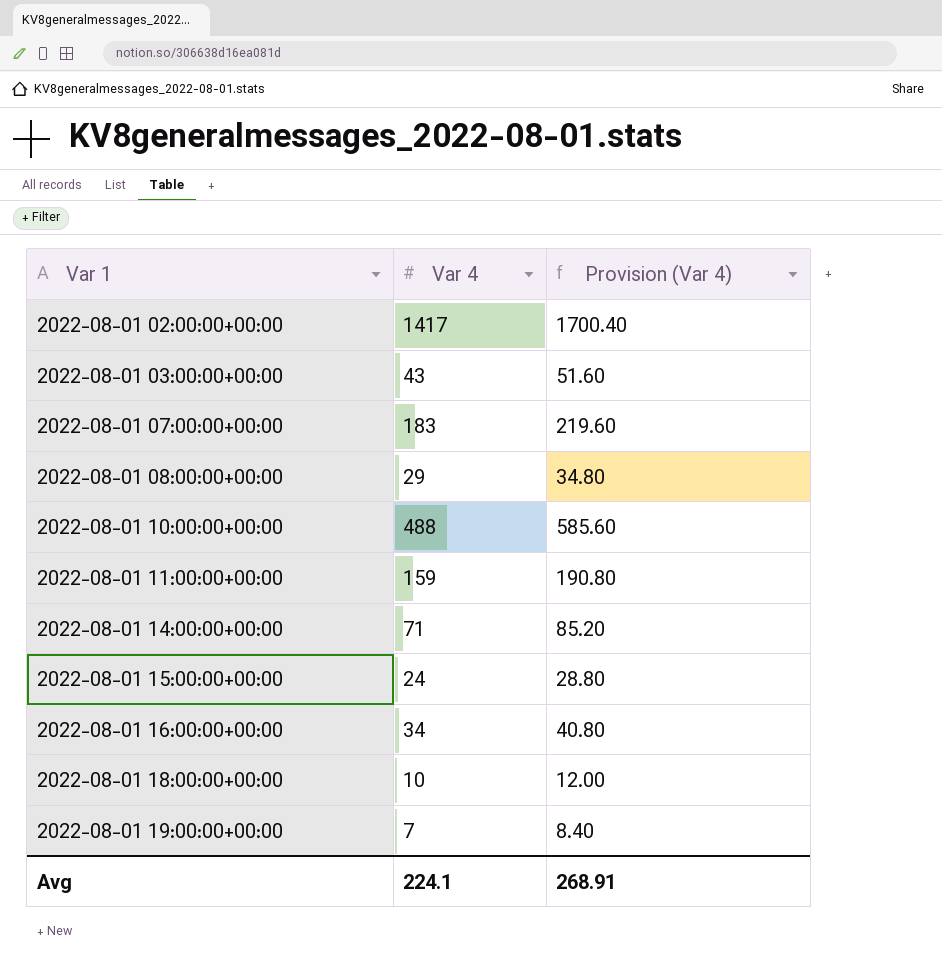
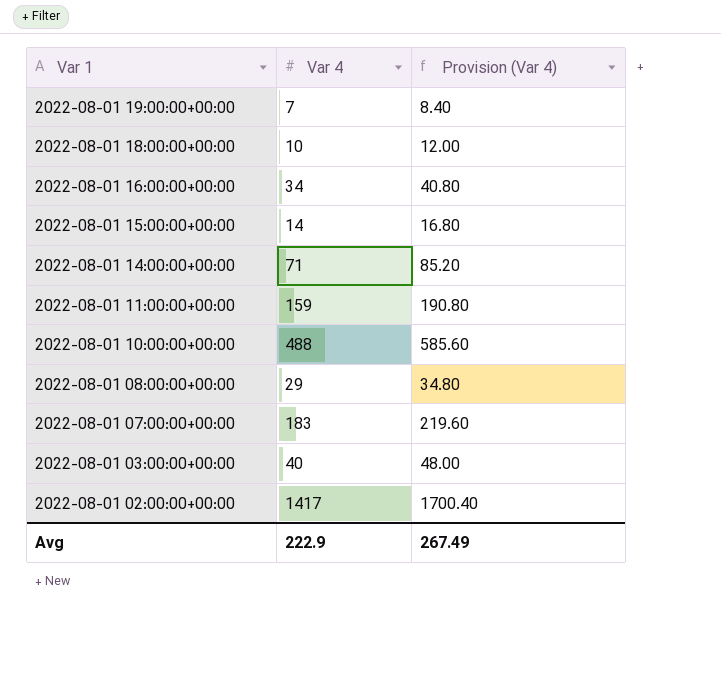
row order: Var 1 ascending -> Var 1 descending
2022-08-01 15:00:00+00:00 | Var 4: 24 -> 14
2022-08-01 15:00:00+00:00 | Provision (Var 4): 28.80 -> 16.80
2022-08-01 03:00:00+00:00 | Var 4: 43 -> 40
2022-08-01 03:00:00+00:00 | Provision (Var 4): 51.60 -> 48.00
Avg | Var 4: 224.1 -> 222.9
Avg | Provision (Var 4): 268.91 -> 267.49

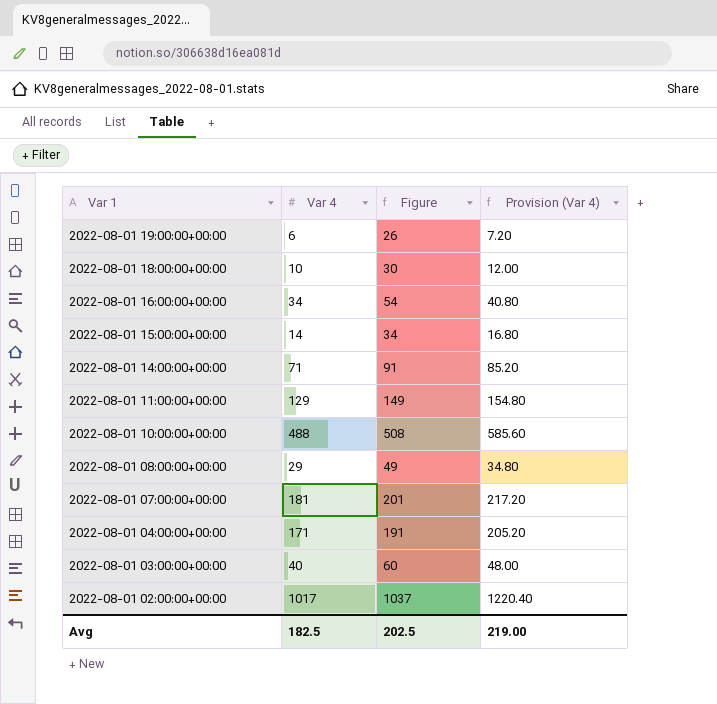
column Figure | formula: none -> [Var 4] + 20
2022-08-01 19:00:00+00:00 | Var 4: 7 -> 6
2022-08-01 19:00:00+00:00 | Provision (Var 4): 8.40 -> 7.20
2022-08-01 11:00:00+00:00 | Var 4: 159 -> 129
2022-08-01 11:00:00+00:00 | Provision (Var 4): 190.80 -> 154.80
2022-08-01 07:00:00+00:00 | Var 4: 183 -> 181
2022-08-01 07:00:00+00:00 | Provision (Var 4): 219.60 -> 217.20
row 2022-08-01 04:00:00+00:00: none -> 171 | 191 | 205.20
2022-08-01 02:00:00+00:00 | Var 4: 1417 -> 1017
2022-08-01 02:00:00+00:00 | Provision (Var 4): 1700.40 -> 1220.40
Avg | Var 4: 222.9 -> 182.5
Avg | Provision (Var 4): 267.49 -> 219.00

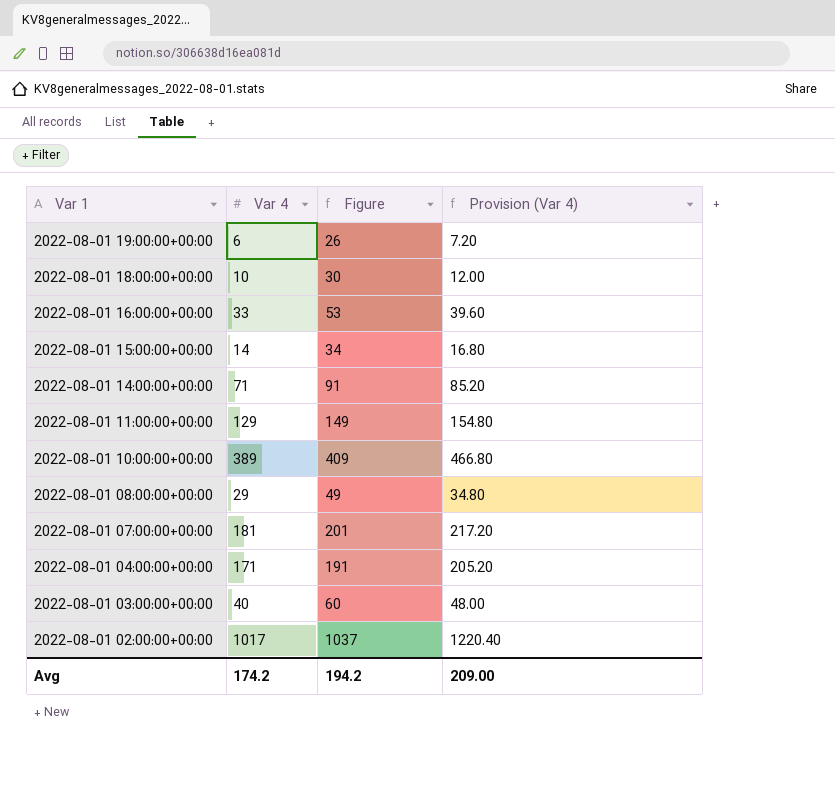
2022-08-01 16:00:00+00:00 | Var 4: 34 -> 33
2022-08-01 16:00:00+00:00 | Figure: 54 -> 53
2022-08-01 16:00:00+00:00 | Provision (Var 4): 40.80 -> 39.60
2022-08-01 10:00:00+00:00 | Var 4: 488 -> 389
2022-08-01 10:00:00+00:00 | Figure: 508 -> 409
2022-08-01 10:00:00+00:00 | Provision (Var 4): 585.60 -> 466.80
Avg | Var 4: 182.5 -> 174.2
Avg | Figure: 202.5 -> 194.2
Avg | Provision (Var 4): 219.00 -> 209.00

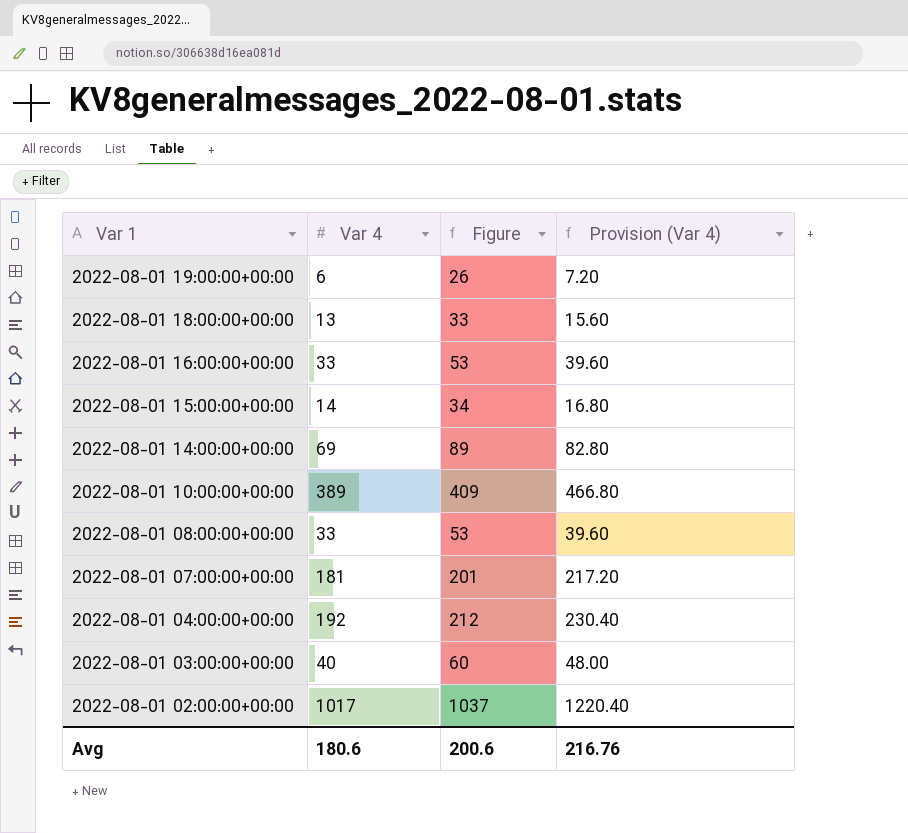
row 2022-08-01 11:00:00+00:00: 129 | 149 | 154.80 -> none
2022-08-01 18:00:00+00:00 | Var 4: 10 -> 13
2022-08-01 18:00:00+00:00 | Figure: 30 -> 33
2022-08-01 18:00:00+00:00 | Provision (Var 4): 12.00 -> 15.60
2022-08-01 14:00:00+00:00 | Var 4: 71 -> 69
2022-08-01 14:00:00+00:00 | Figure: 91 -> 89
2022-08-01 14:00:00+00:00 | Provision (Var 4): 85.20 -> 82.80
2022-08-01 08:00:00+00:00 | Var 4: 29 -> 33
2022-08-01 08:00:00+00:00 | Figure: 49 -> 53
2022-08-01 08:00:00+00:00 | Provision (Var 4): 34.80 -> 39.60
2022-08-01 04:00:00+00:00 | Var 4: 171 -> 192
2022-08-01 04:00:00+00:00 | Figure: 191 -> 212
2022-08-01 04:00:00+00:00 | Provision (Var 4): 205.20 -> 230.40
Avg | Var 4: 174.2 -> 180.6
Avg | Figure: 194.2 -> 200.6
Avg | Provision (Var 4): 209.00 -> 216.76

